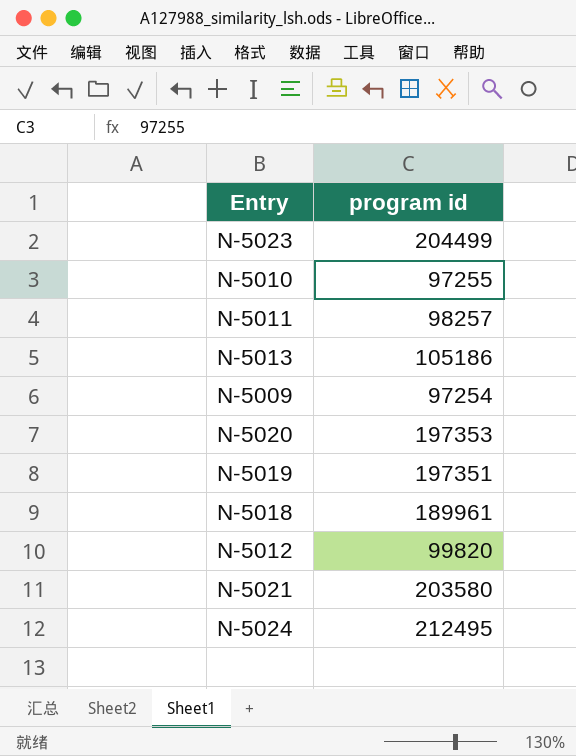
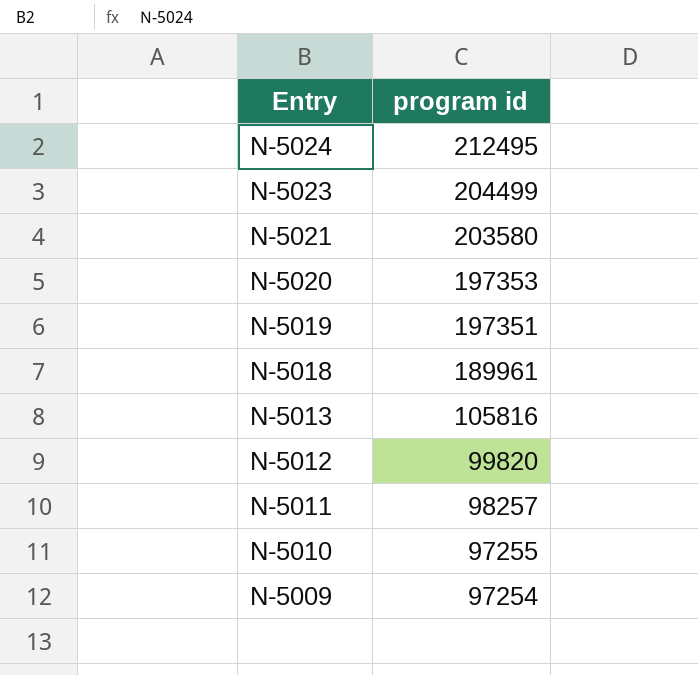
row order: none -> Entry descending
N-5013 | program id: 105186 -> 105816

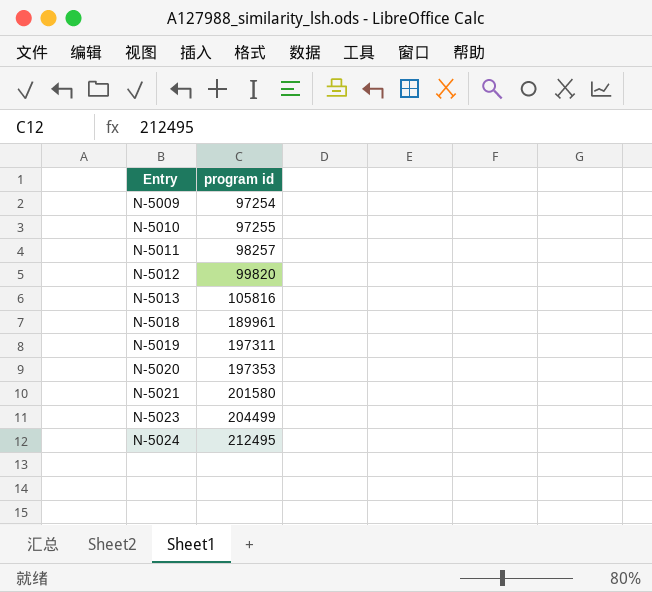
row order: Entry descending -> Entry ascending
N-5019 | program id: 197351 -> 197311
N-5021 | program id: 203580 -> 201580

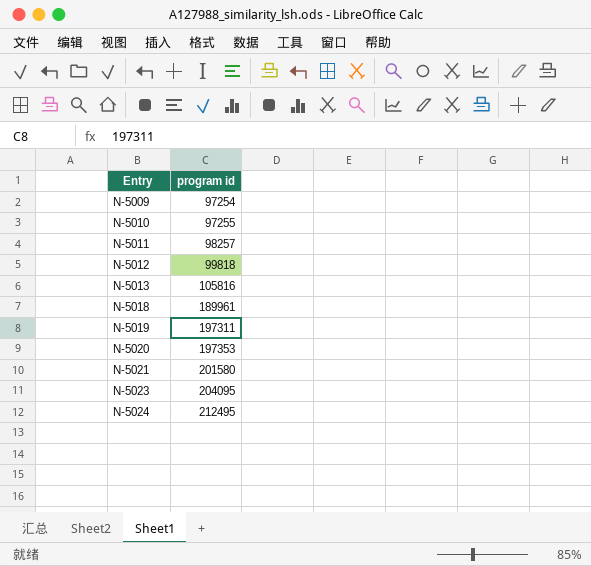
N-5012 | program id: 99820 -> 99818
N-5023 | program id: 204499 -> 204095

